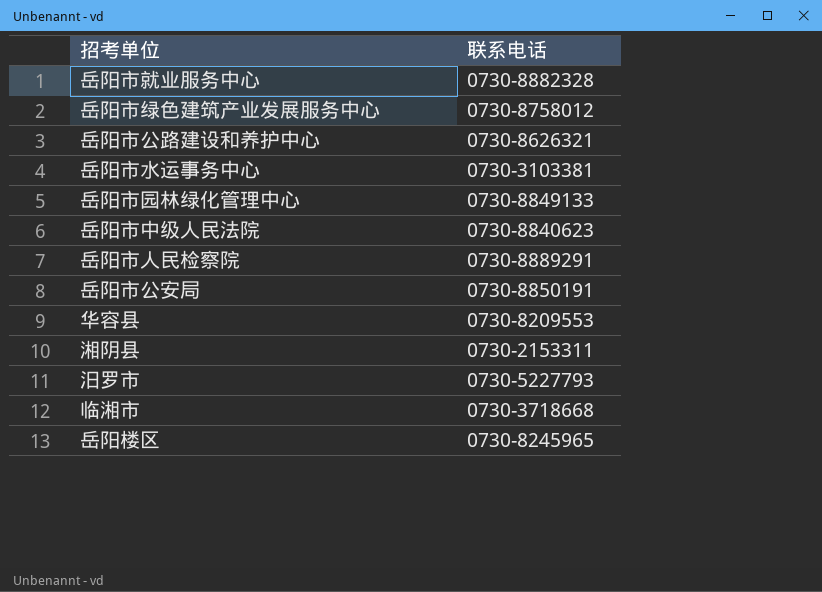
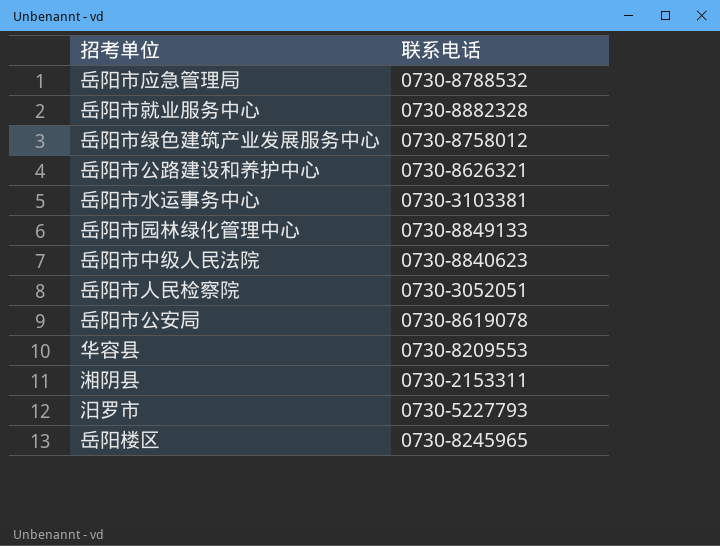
row 临湘市: 0730-3718668 -> none
row 岳阳市应急管理局: none -> 0730-8788532
岳阳市人民检察院 | 联系电话: 0730-8889291 -> 0730-3052051
岳阳市公安局 | 联系电话: 0730-8850191 -> 0730-8619078

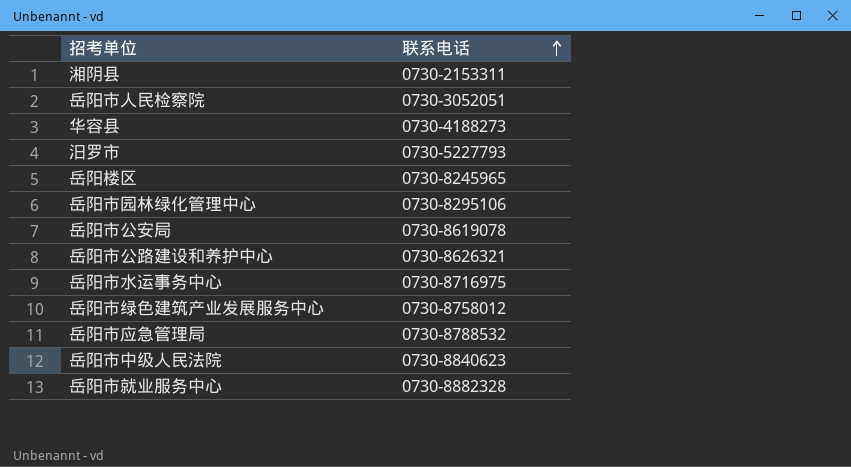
row order: none -> 联系电话 ascending
华容县 | 联系电话: 0730-8209553 -> 0730-4188273
岳阳市园林绿化管理中心 | 联系电话: 0730-8849133 -> 0730-8295106
岳阳市水运事务中心 | 联系电话: 0730-3103381 -> 0730-8716975

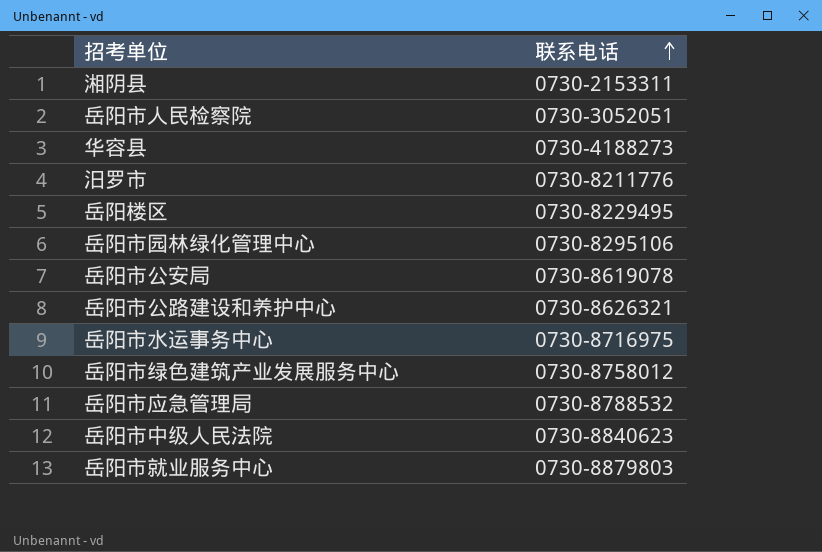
汨罗市 | 联系电话: 0730-5227793 -> 0730-8211776
岳阳楼区 | 联系电话: 0730-8245965 -> 0730-8229495
岳阳市就业服务中心 | 联系电话: 0730-8882328 -> 0730-8879803

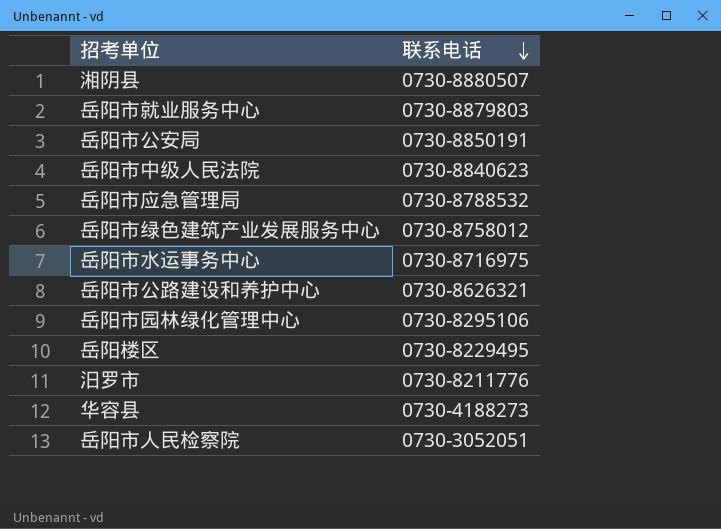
row order: 联系电话 ascending -> 联系电话 descending
湘阴县 | 联系电话: 0730-2153311 -> 0730-8880507
岳阳市公安局 | 联系电话: 0730-8619078 -> 0730-8850191

